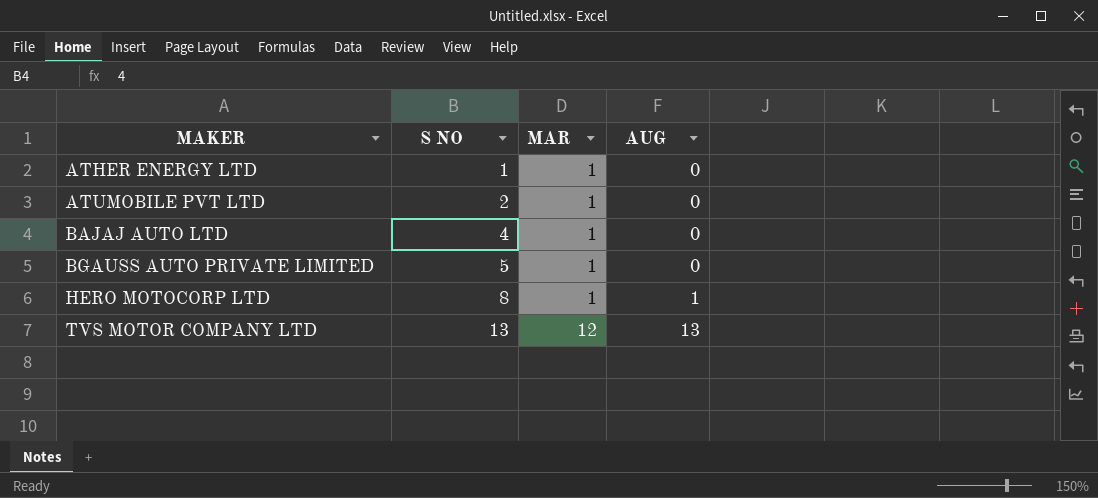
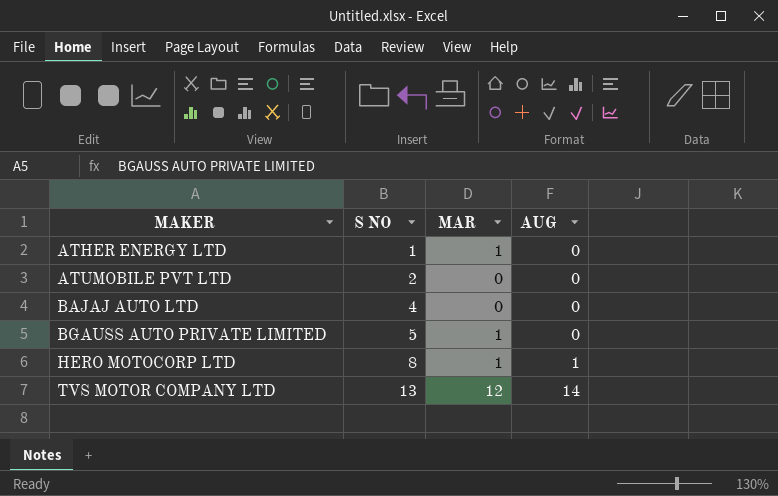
ATUMOBILE PVT LTD | MAR: 1 -> 0
BAJAJ AUTO LTD | MAR: 1 -> 0
TVS MOTOR COMPANY LTD | AUG: 13 -> 14

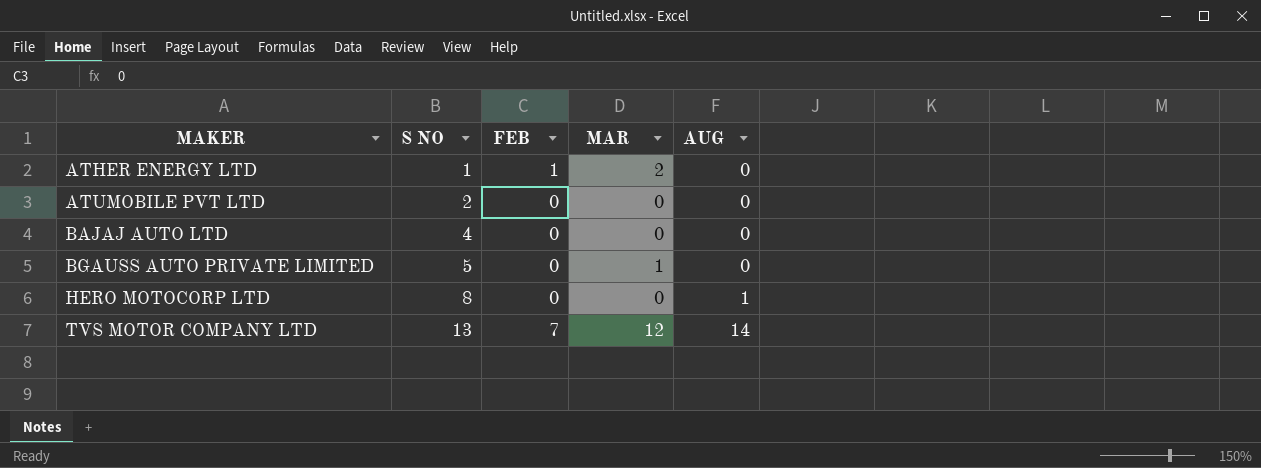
column FEB | position: none -> 3
ATHER ENERGY LTD | MAR: 1 -> 2
HERO MOTOCORP LTD | MAR: 1 -> 0

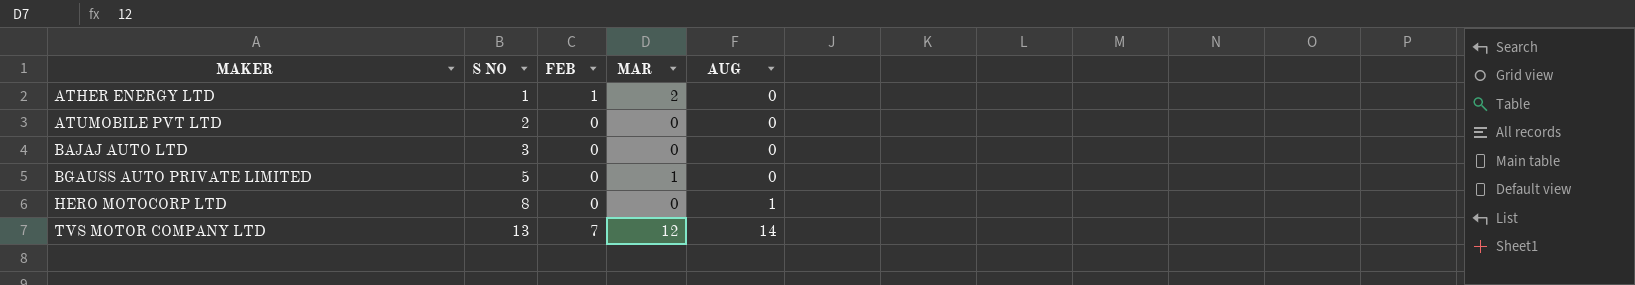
BAJAJ AUTO LTD | S NO: 4 -> 3

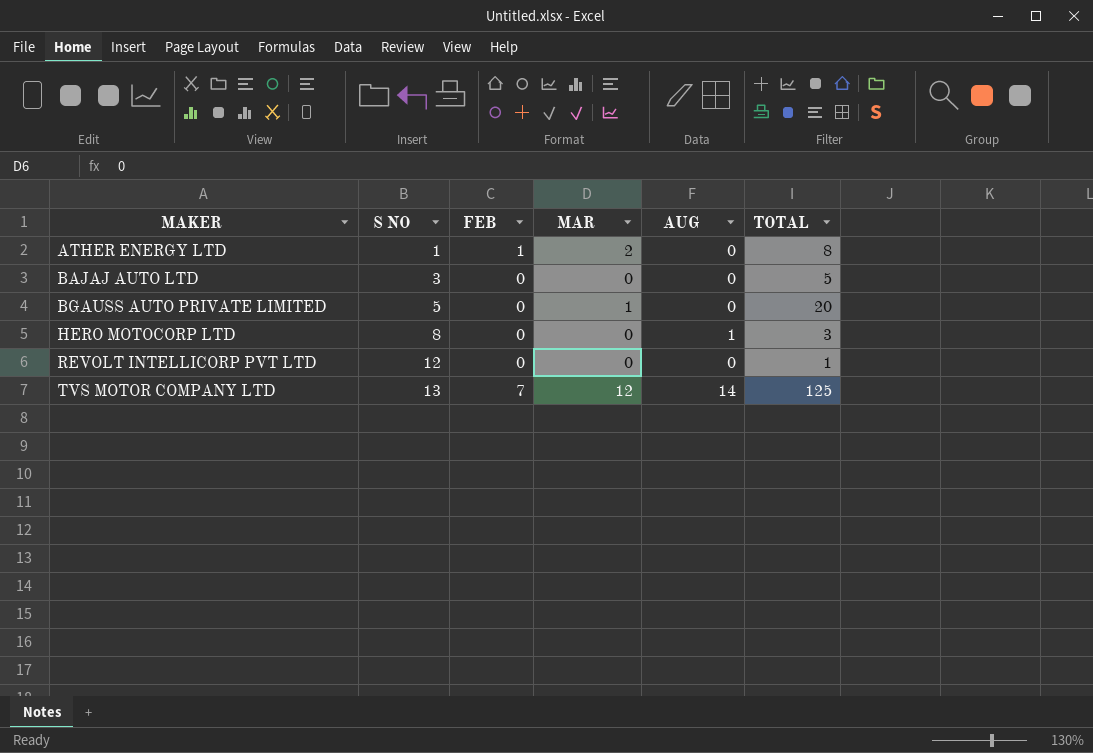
column TOTAL | position: none -> 6
row ATUMOBILE PVT LTD: 2 | 0 | 0 | 0 -> none
row REVOLT INTELLICORP PVT LTD: none -> 12 | 0 | 0 | 0 | 1

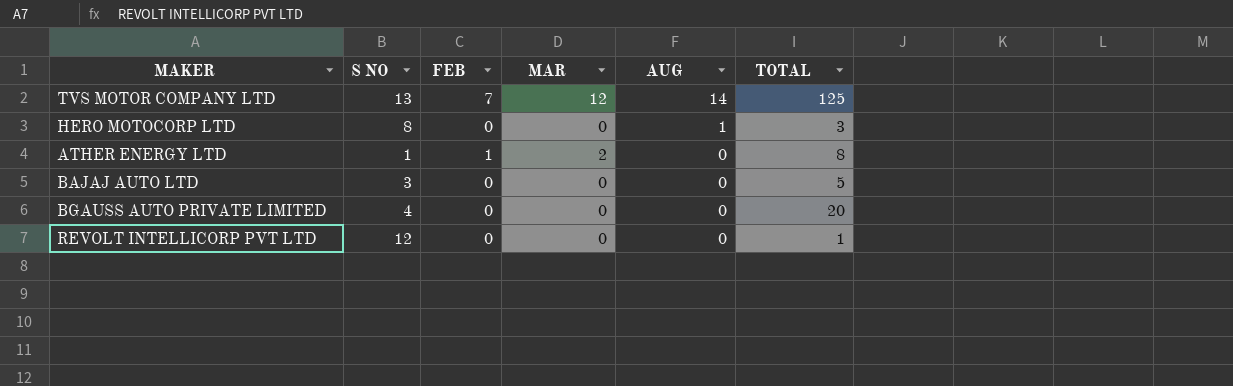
row order: MAKER ascending -> AUG descending
BGAUSS AUTO PRIVATE LIMITED | S NO: 5 -> 4
BGAUSS AUTO PRIVATE LIMITED | MAR: 1 -> 0

